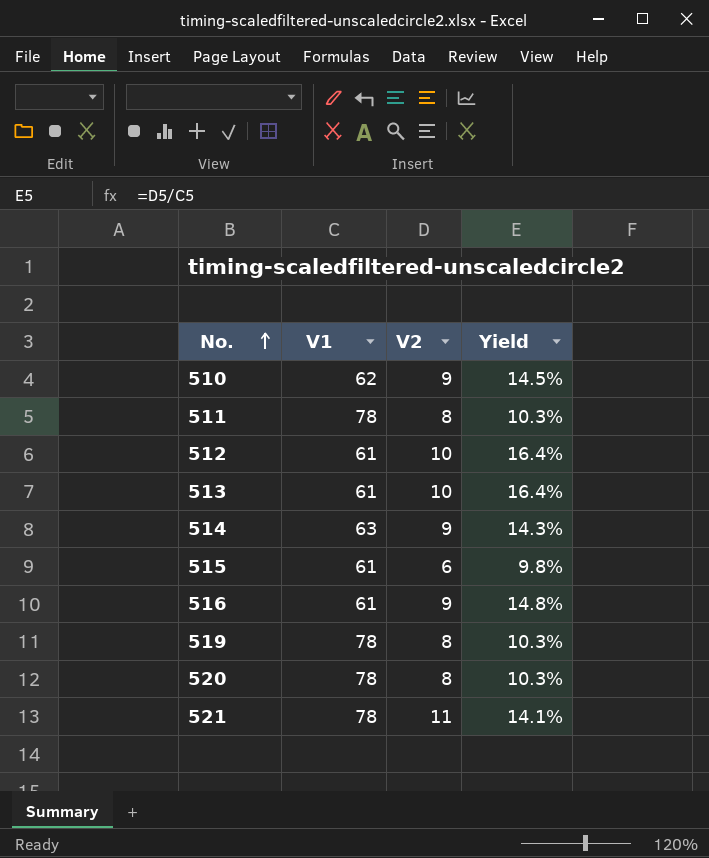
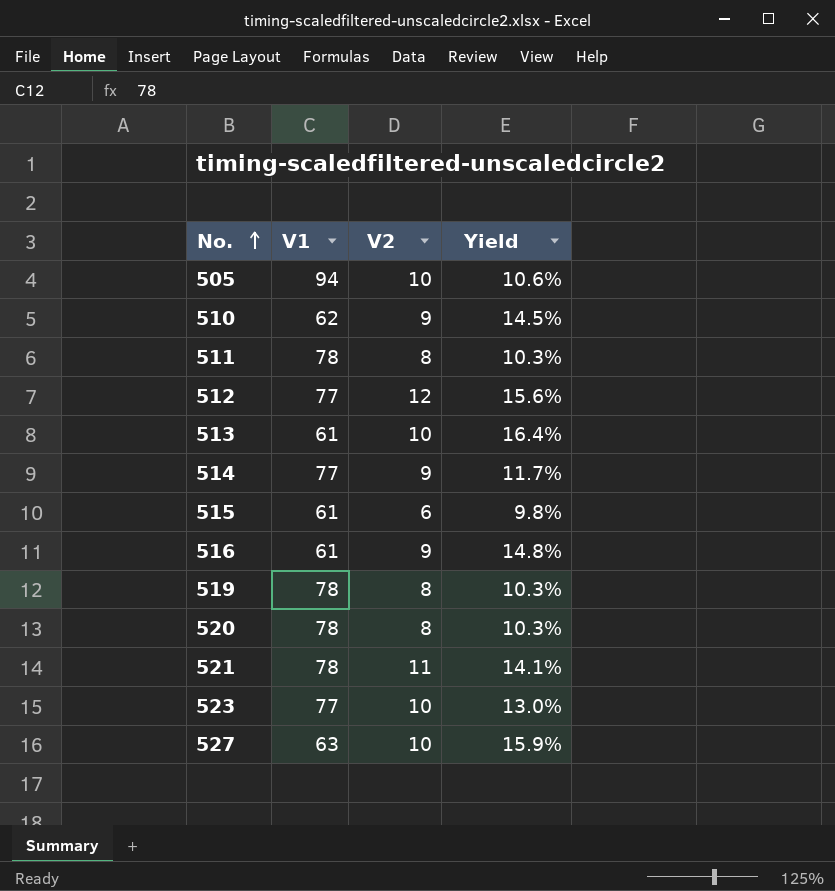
row 505: none -> 94 | 10 | 10.6%
512 | V1: 61 -> 77
512 | V2: 10 -> 12
512 | Yield: 16.4% -> 15.6%
514 | V1: 63 -> 77
514 | Yield: 14.3% -> 11.7%
row 523: none -> 77 | 10 | 13.0%
row 527: none -> 63 | 10 | 15.9%

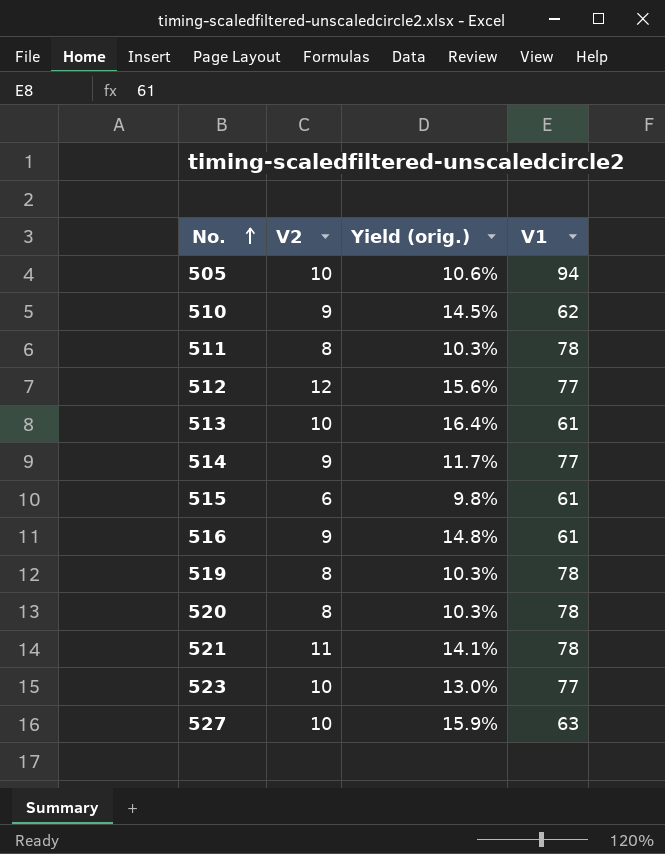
column name: Yield -> Yield (orig.)
column V1 | position: 2 -> 4

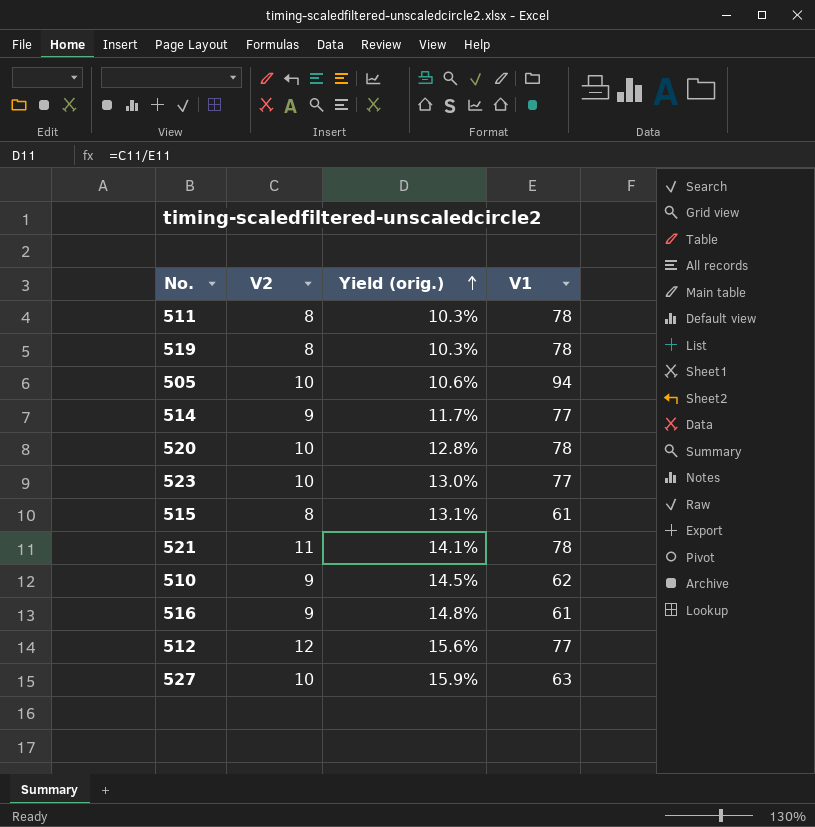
row order: No. ascending -> Yield (orig.) ascending
row 513: 10 | 16.4% | 61 -> none
520 | V2: 8 -> 10
520 | Yield (orig.): 10.3% -> 12.8%
515 | V2: 6 -> 8
515 | Yield (orig.): 9.8% -> 13.1%

